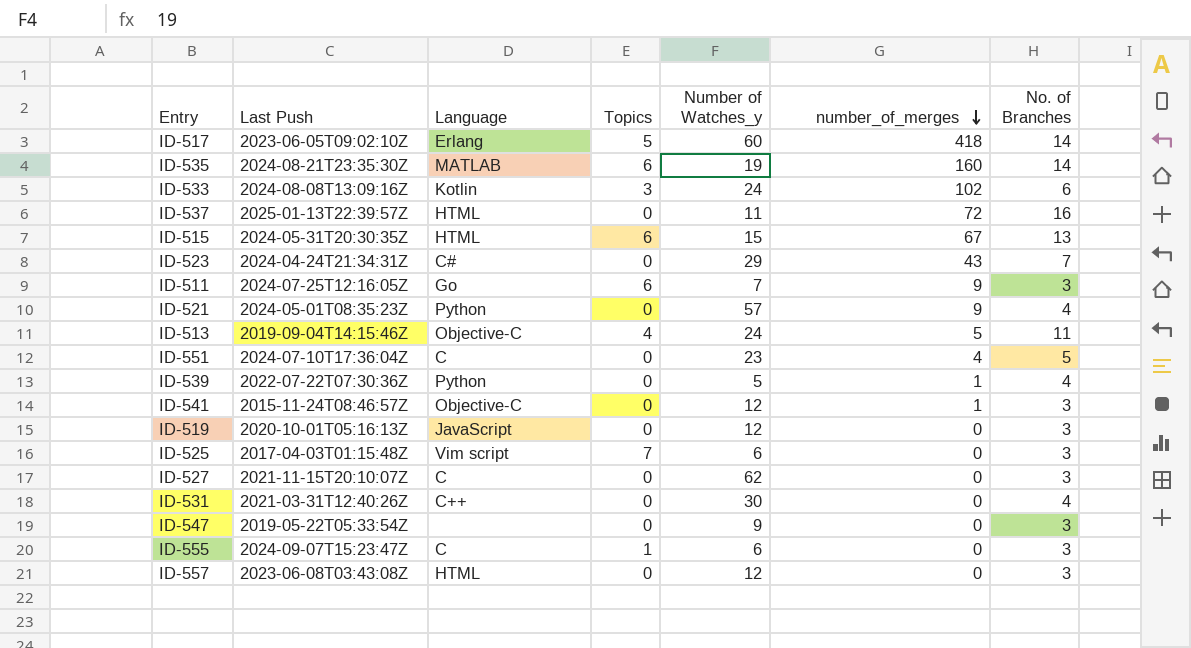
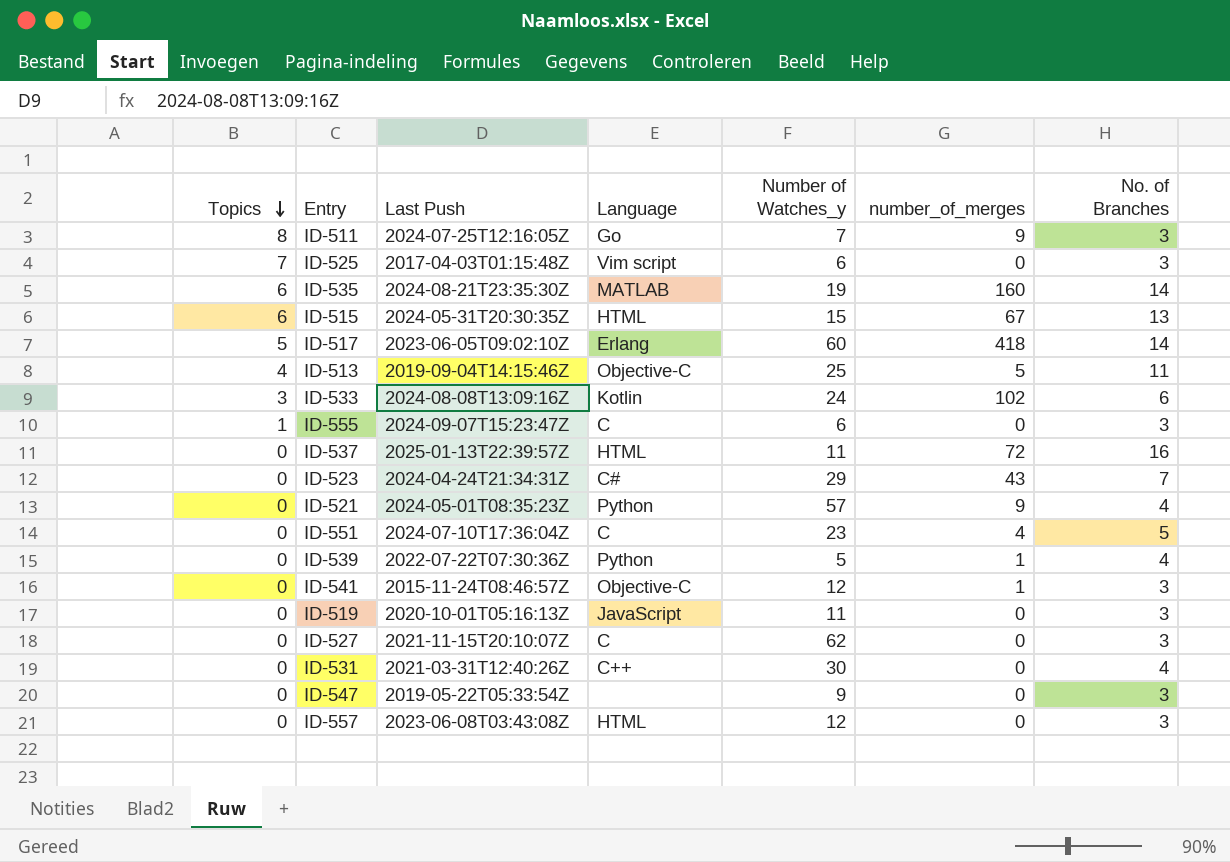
row order: number_of_merges descending -> Topics descending
column Topics | position: 4 -> 1
ID-511 | Topics: 6 -> 8
ID-513 | Number of Watches_y: 24 -> 25
ID-519 | Number of Watches_y: 12 -> 11

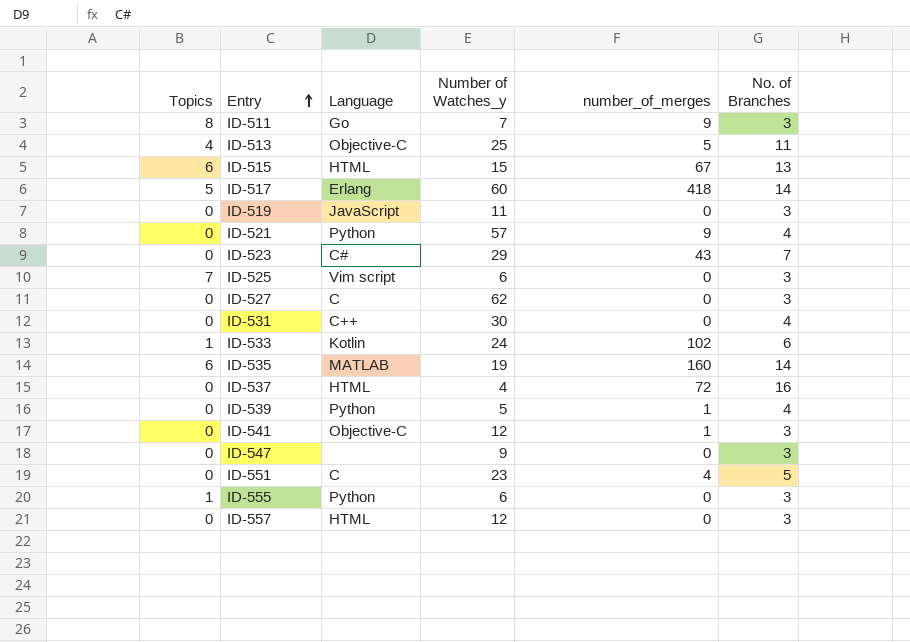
row order: Topics descending -> Entry ascending
column Last Push | position: 3 -> none
ID-533 | Topics: 3 -> 1
ID-537 | Number of Watches_y: 11 -> 4
ID-555 | Language: C -> Python

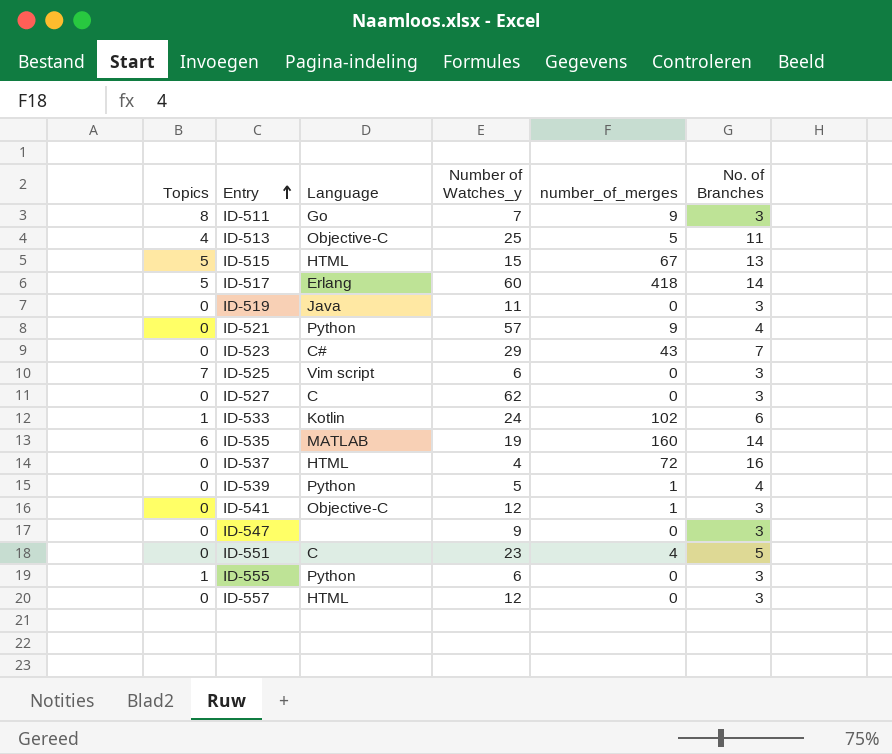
row ID-531: 0 | C++ | 30 | 0 | 4 -> none
ID-515 | Topics: 6 -> 5
ID-519 | Language: JavaScript -> Java

